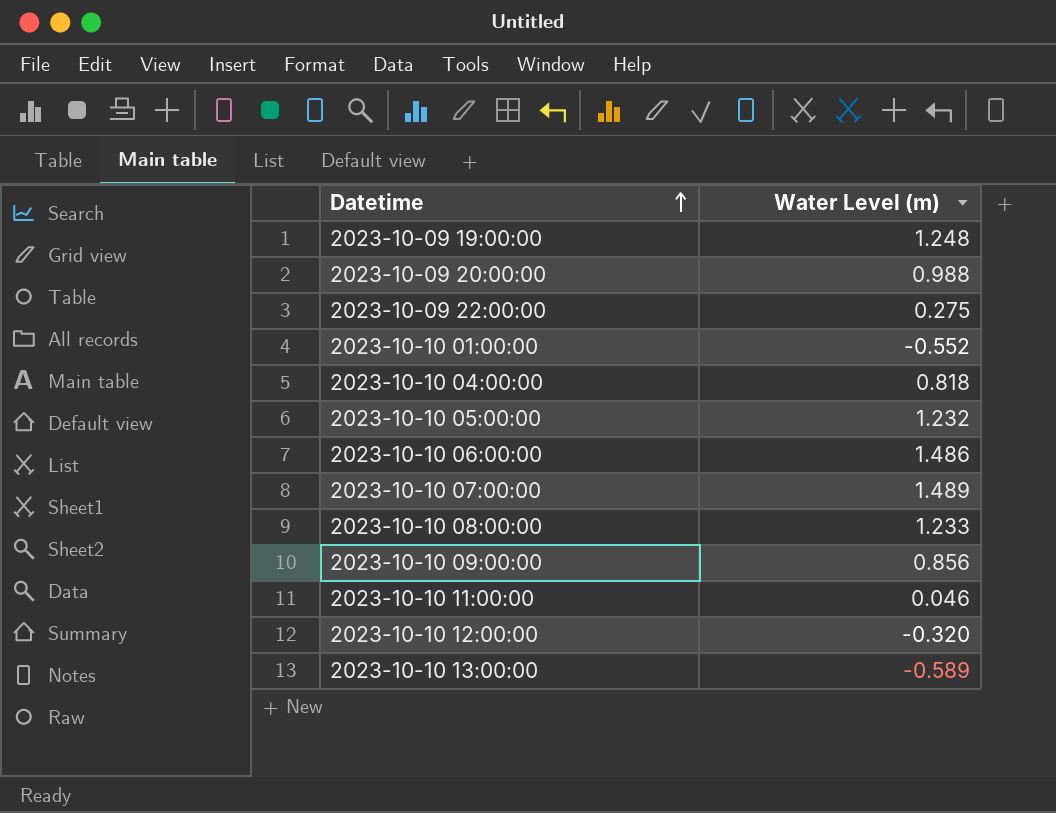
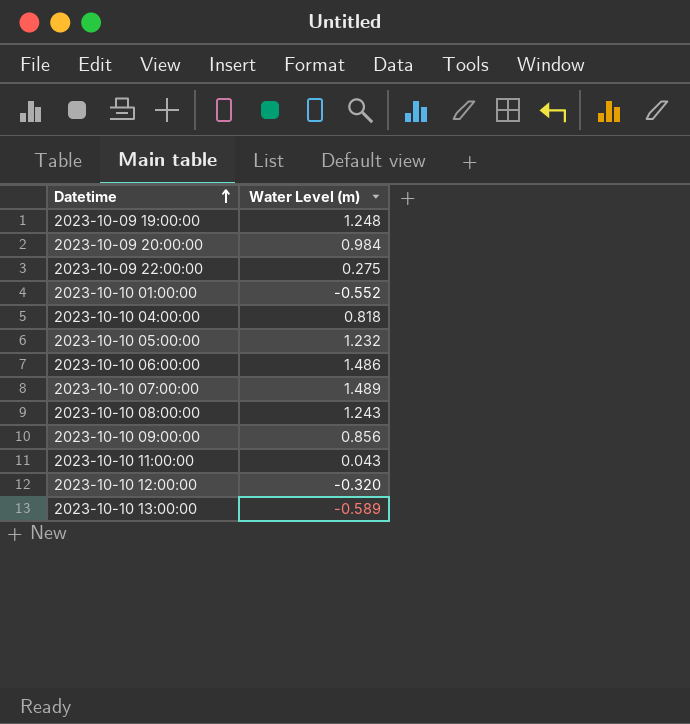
2023-10-09 20:00:00 | Water Level (m): 0.988 -> 0.984
2023-10-10 08:00:00 | Water Level (m): 1.233 -> 1.243
2023-10-10 11:00:00 | Water Level (m): 0.046 -> 0.043

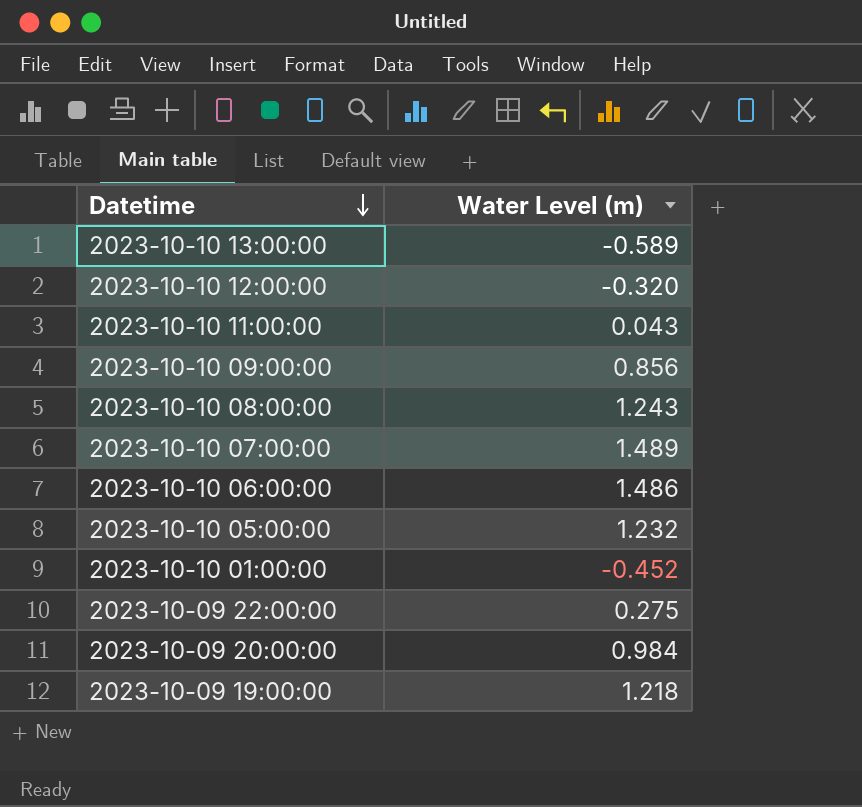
row order: Datetime ascending -> Datetime descending
row 2023-10-10 04:00:00: 0.818 -> none
2023-10-10 01:00:00 | Water Level (m): -0.552 -> -0.452
2023-10-09 19:00:00 | Water Level (m): 1.248 -> 1.218

